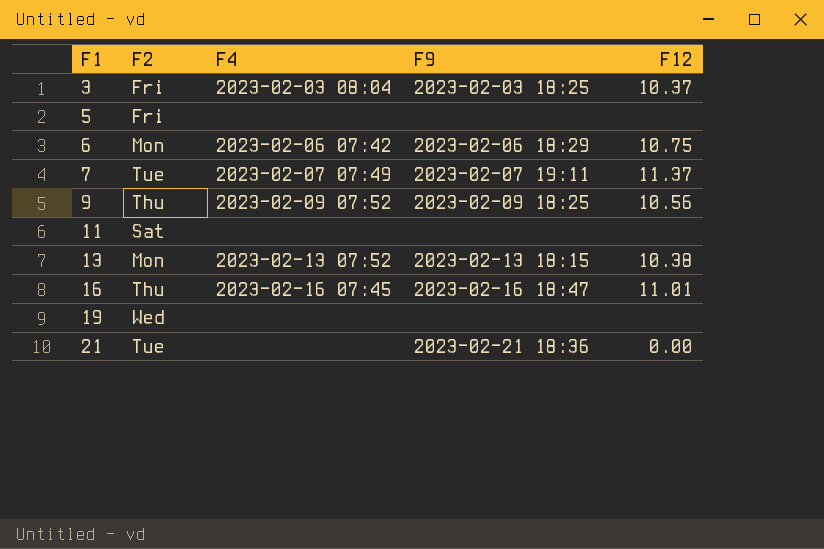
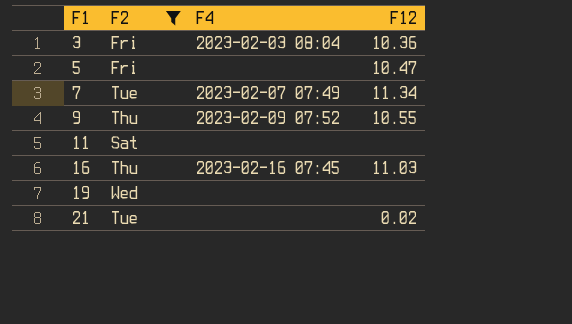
filter: none -> F2 != Mon
column F9 | position: 4 -> none
3 | F12: 10.37 -> 10.36
5 | F12: none -> 10.47
7 | F12: 11.37 -> 11.34
9 | F12: 10.56 -> 10.55
16 | F12: 11.01 -> 11.03
21 | F12: 0.00 -> 0.02

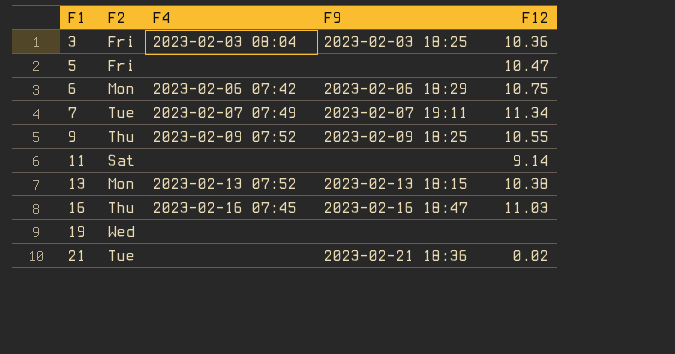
filter: F2 != Mon -> none
column F9 | position: none -> 4
11 | F12: none -> 9.14

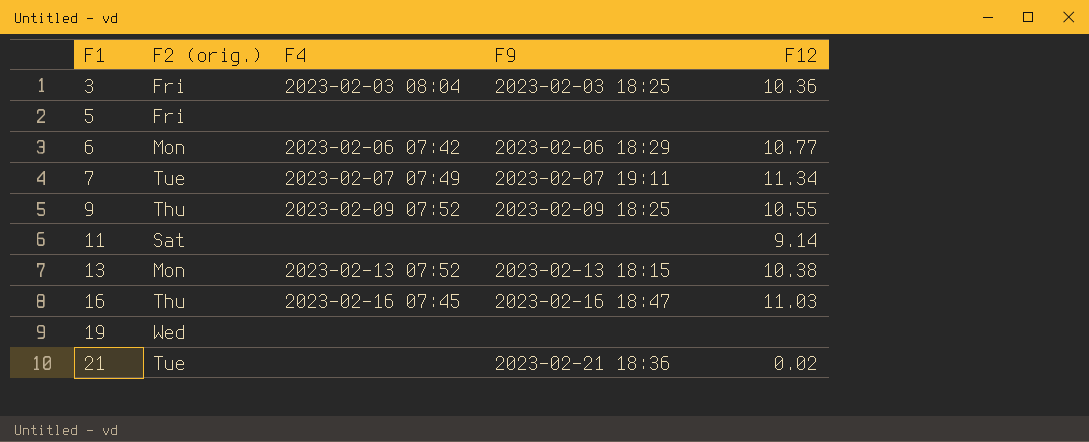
column name: F2 -> F2 (orig.)
5 | F12: 10.47 -> none
6 | F12: 10.75 -> 10.77

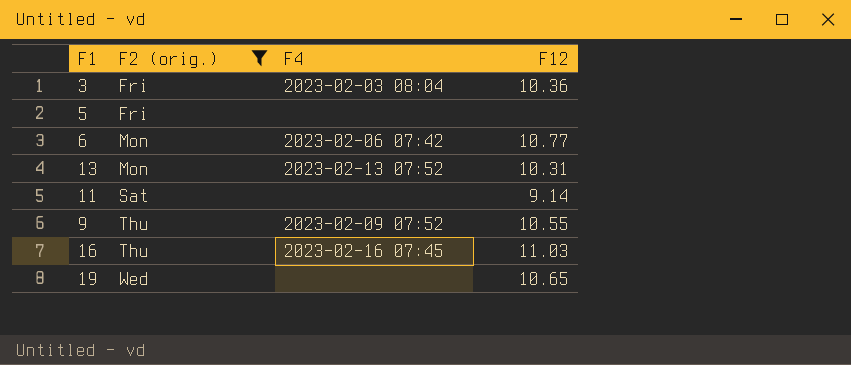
filter: none -> F2 (orig.) != Tue
row order: F1 ascending -> F2 (orig.) ascending
column F9 | position: 4 -> none
13 | F12: 10.38 -> 10.31
19 | F12: none -> 10.65

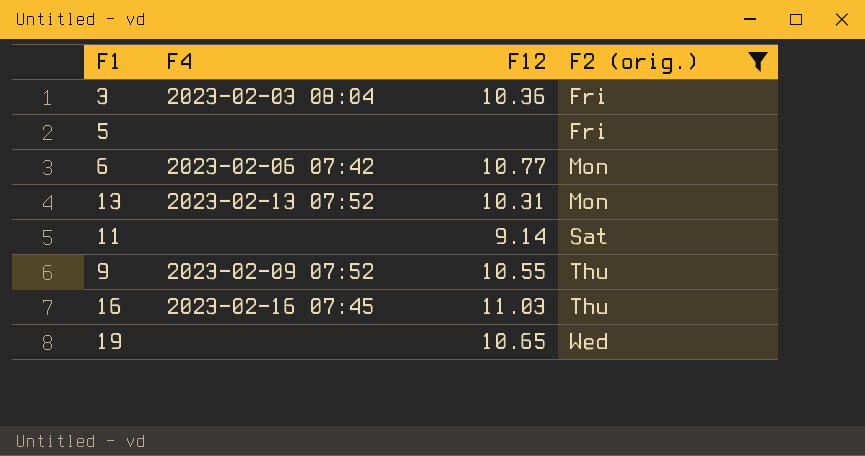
column F2 (orig.) | position: 2 -> 4

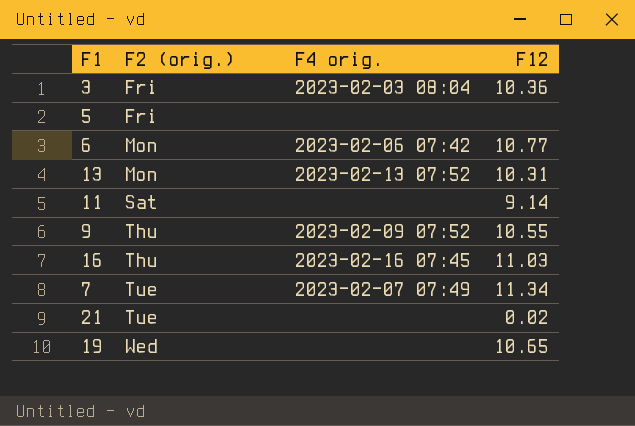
filter: F2 (orig.) != Tue -> none
column F2 (orig.) | position: 4 -> 2
column name: F4 -> F4 orig.

